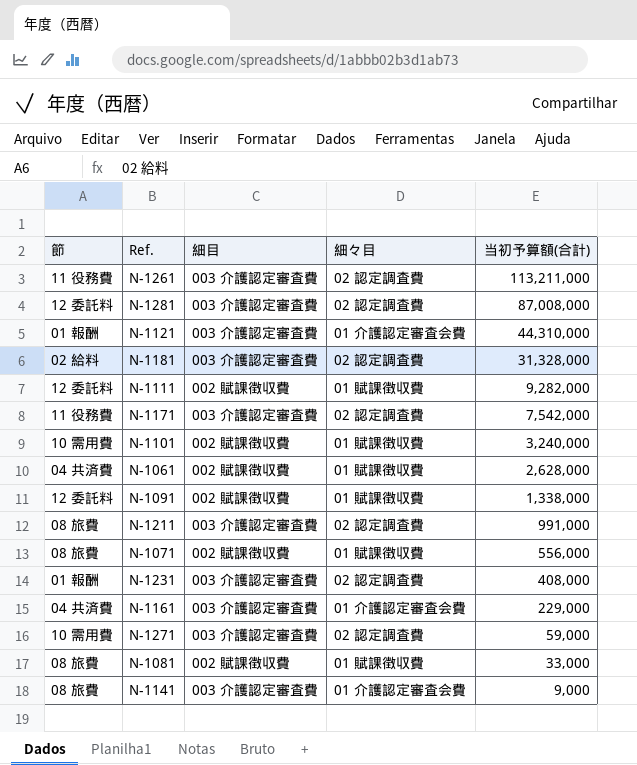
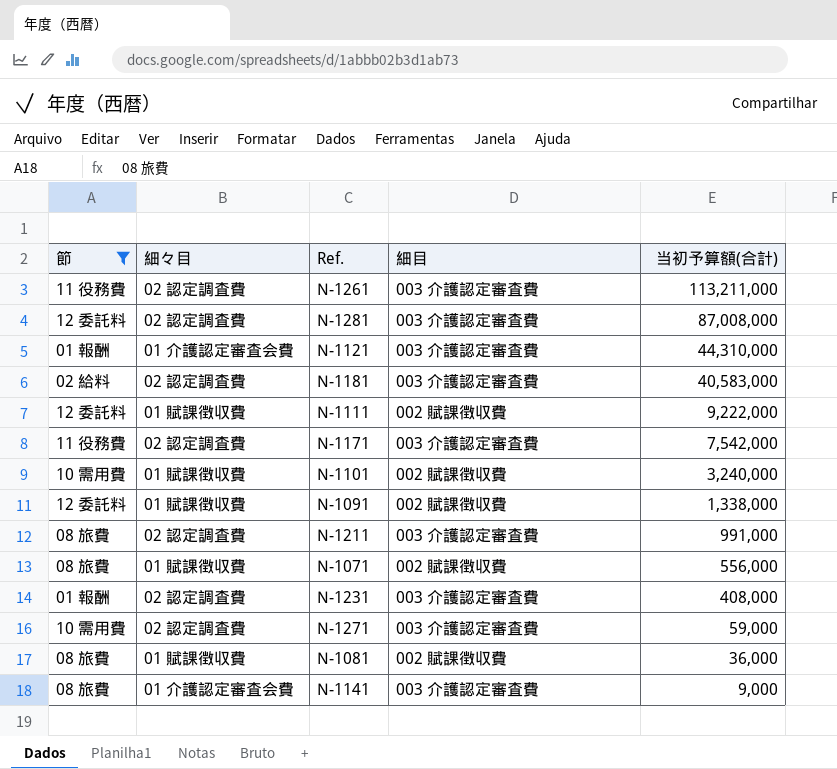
filter: none -> 節 != 04 共済費
column 細々目 | position: 4 -> 2
N-1181 | 当初予算額(合計): 31,328,000 -> 40,583,000
N-1111 | 当初予算額(合計): 9,282,000 -> 9,222,000
N-1081 | 当初予算額(合計): 33,000 -> 36,000

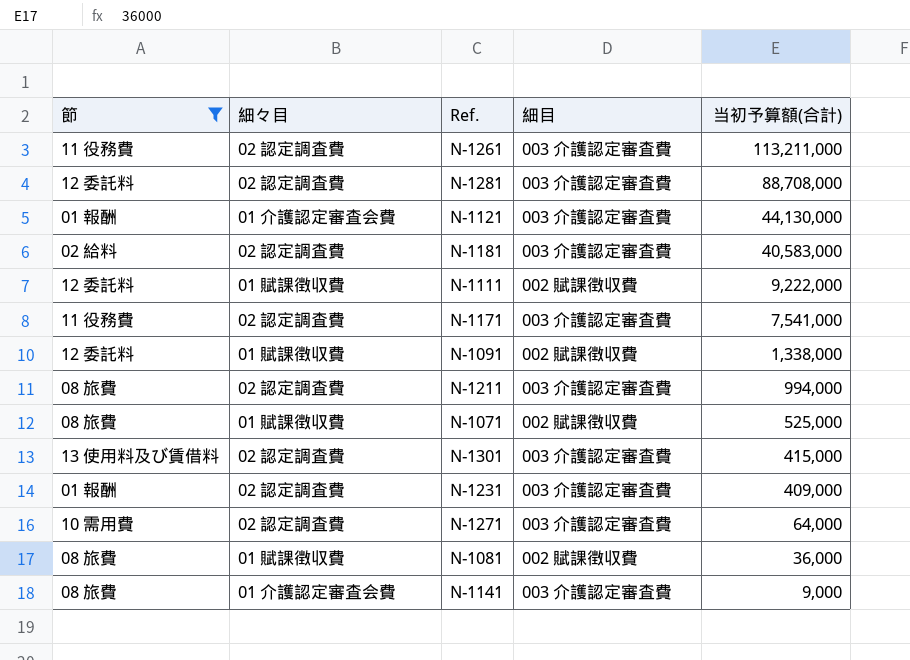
row N-1101: 10 需用費 | 01 賦課徴収費 | 002 賦課徴収費 | 3,240,000 -> none
N-1281 | 当初予算額(合計): 87,008,000 -> 88,708,000
N-1121 | 当初予算額(合計): 44,310,000 -> 44,130,000
N-1171 | 当初予算額(合計): 7,542,000 -> 7,541,000
N-1211 | 当初予算額(合計): 991,000 -> 994,000
N-1071 | 当初予算額(合計): 556,000 -> 525,000
row N-1301: none -> 13 使用料及び賃借料 | 02 認定調査費 | 003 介護認定審査費 | 415,000
N-1231 | 当初予算額(合計): 408,000 -> 409,000
N-1271 | 当初予算額(合計): 59,000 -> 64,000

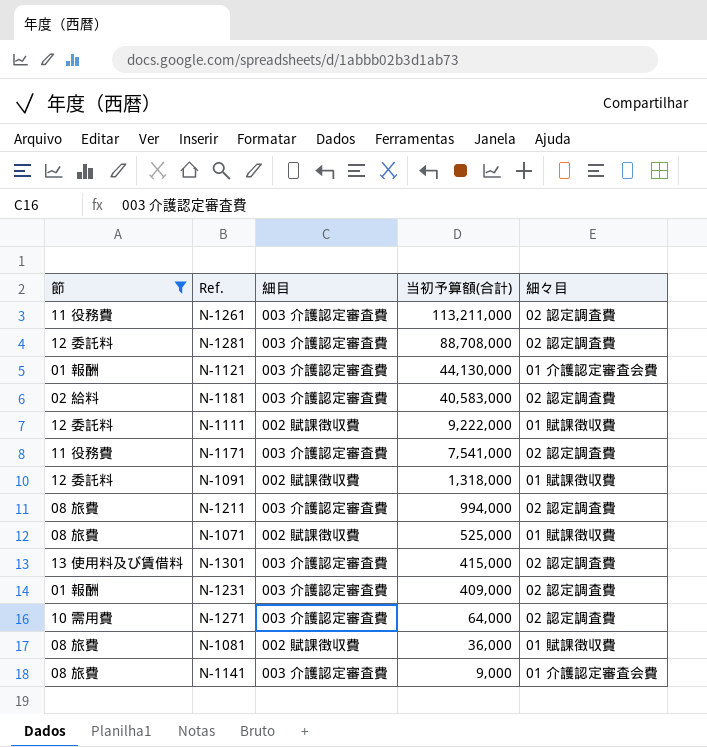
column 細々目 | position: 2 -> 5
N-1091 | 当初予算額(合計): 1,338,000 -> 1,318,000

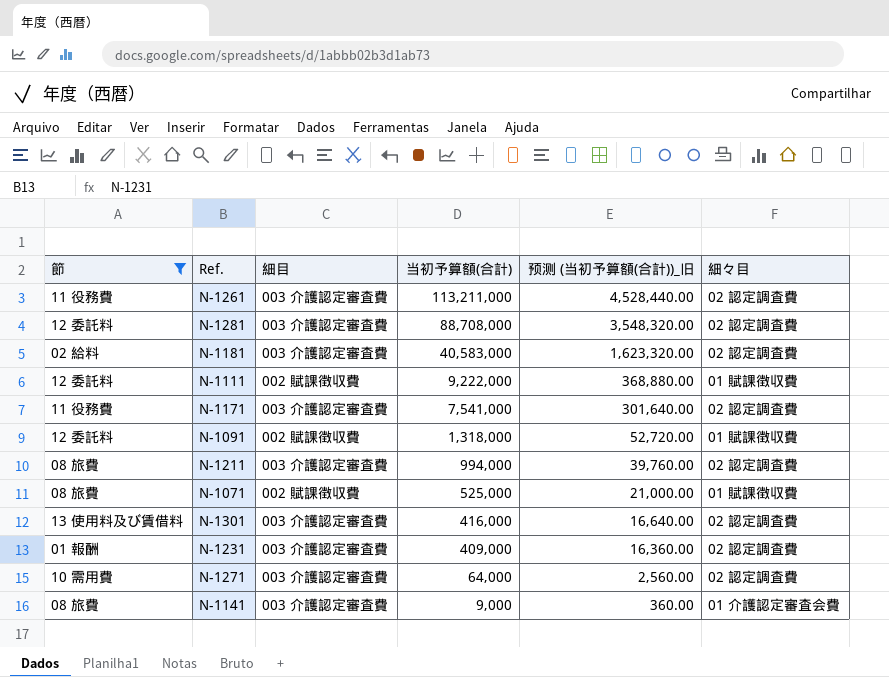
column 预测 (当初予算額(合計))_旧 | formula: none -> [当初予算額(合計)] * 0.04
row N-1121: 01 報酬 | 003 介護認定審査費 | 44,130,000 | 01 介護認定審査会費 -> none
row N-1081: 08 旅費 | 002 賦課徴収費 | 36,000 | 01 賦課徴収費 -> none
N-1301 | 当初予算額(合計): 415,000 -> 416,000

